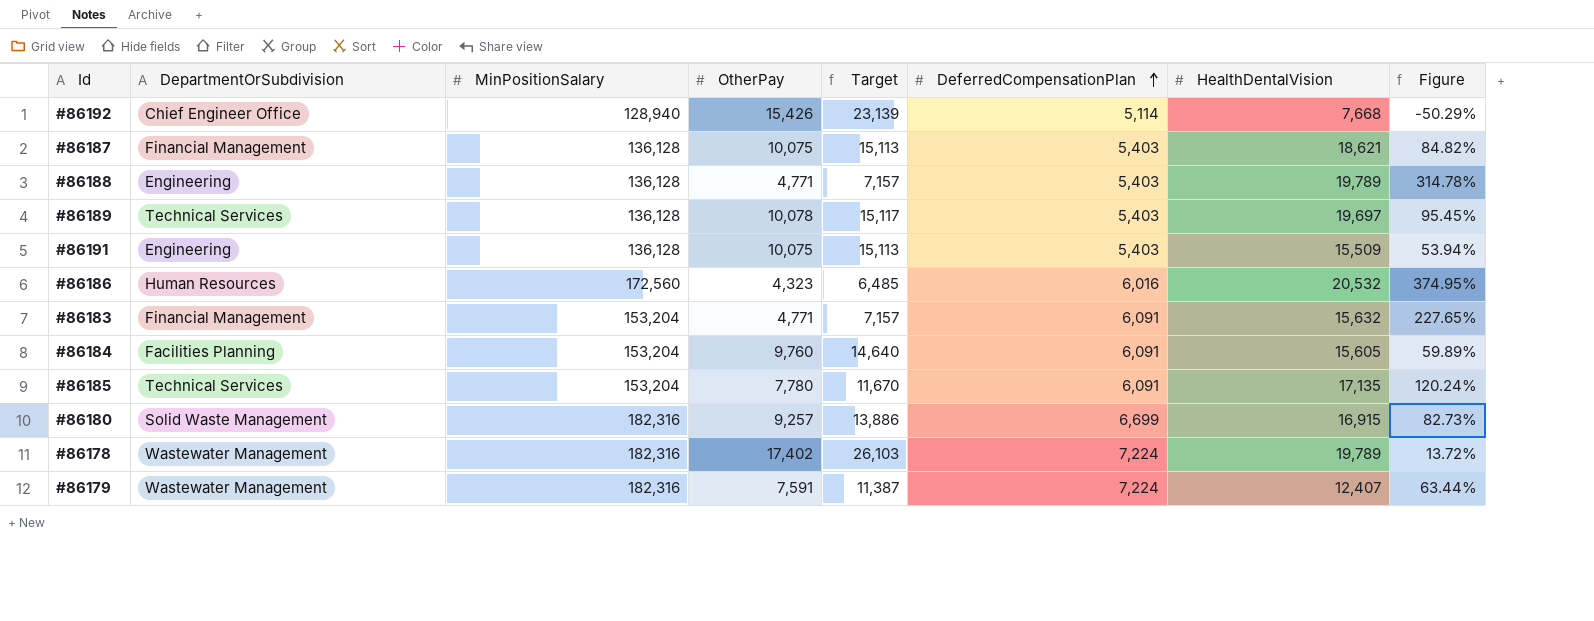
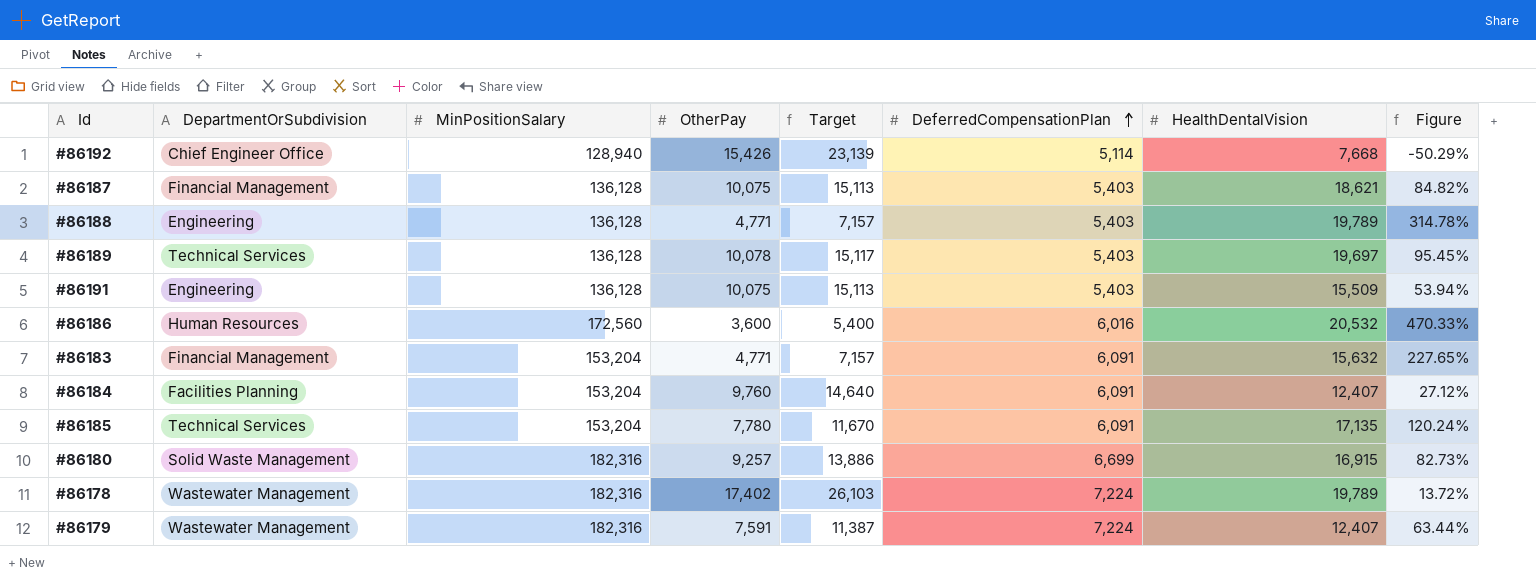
#86186 | OtherPay: 4,323 -> 3,600
#86186 | Target: 6,485 -> 5,400
#86186 | Figure: 374.95% -> 470.33%
#86184 | HealthDentalVision: 15,605 -> 12,407
#86184 | Figure: 59.89% -> 27.12%

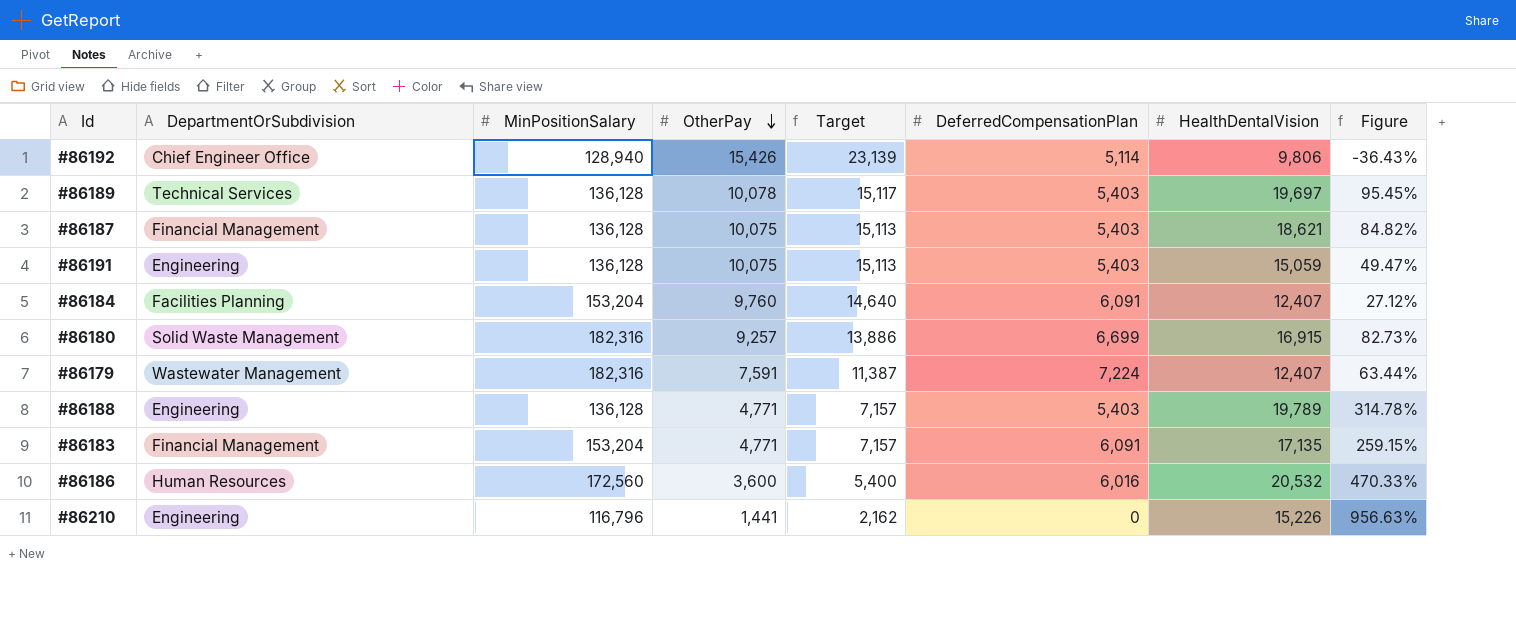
row order: DeferredCompensationPlan ascending -> OtherPay descending
row #86185: Technical Services | 153,204 | 7,780 | 11,670 | 6,091 | 17,135 | 120.24% -> none
row #86178: Wastewater Management | 182,316 | 17,402 | 26,103 | 7,224 | 19,789 | 13.72% -> none
#86192 | HealthDentalVision: 7,668 -> 9,806
#86192 | Figure: -50.29% -> -36.43%
#86191 | HealthDentalVision: 15,509 -> 15,059
#86191 | Figure: 53.94% -> 49.47%
#86183 | HealthDentalVision: 15,632 -> 17,135
#86183 | Figure: 227.65% -> 259.15%
row #86210: none -> Engineering | 116,796 | 1,441 | 2,162 | 0 | 15,226 | 956.63%

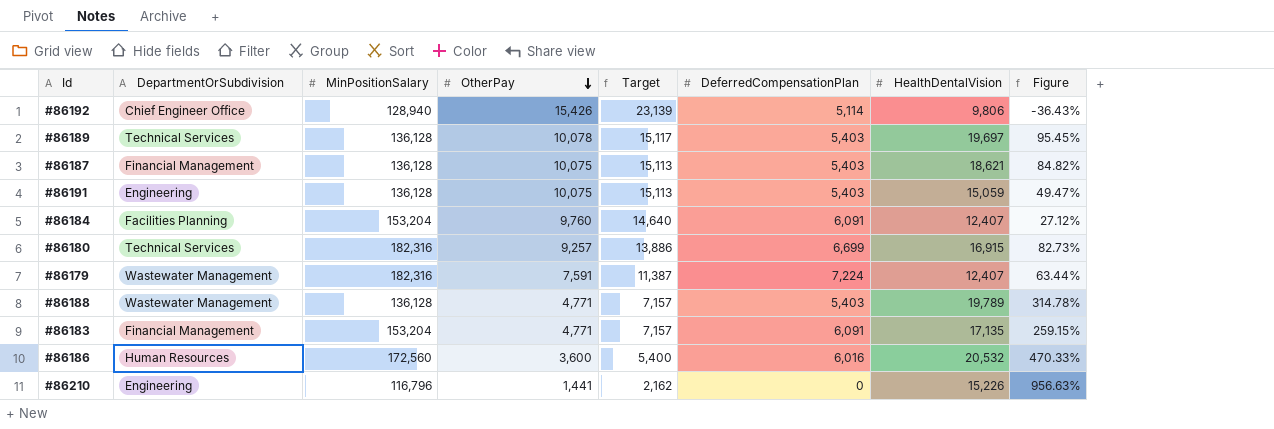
#86180 | DepartmentOrSubdivision: Solid Waste Management -> Technical Services
#86188 | DepartmentOrSubdivision: Engineering -> Wastewater Management

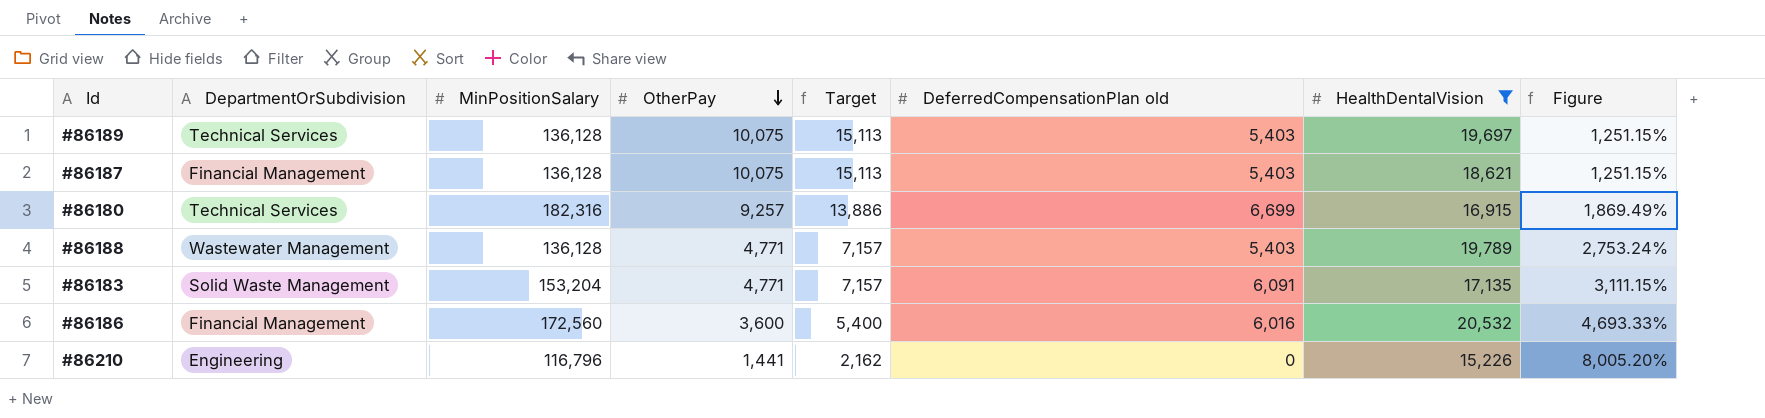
filter: none -> HealthDentalVision >= 15,226
column name: DeferredCompensationPlan -> DeferredCompensationPlan old
column Figure | formula: ([HealthDentalVision] - [OtherPay]) / [OtherPay] -> ([MinPositionSalary] - [OtherPay]) / [OtherPay]
#86189 | OtherPay: 10,078 -> 10,075
#86189 | Target: 15,117 -> 15,113
#86183 | DepartmentOrSubdivision: Financial Management -> Solid Waste Management
#86186 | DepartmentOrSubdivision: Human Resources -> Financial Management

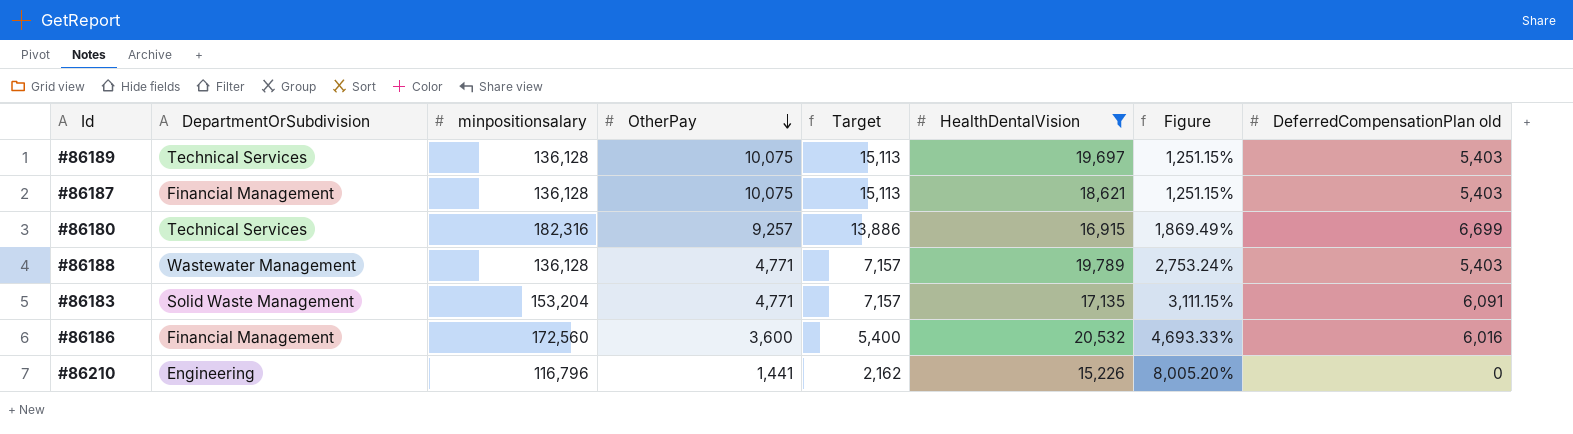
column name: MinPositionSalary -> minpositionsalary
column DeferredCompensationPlan old | position: 6 -> 8

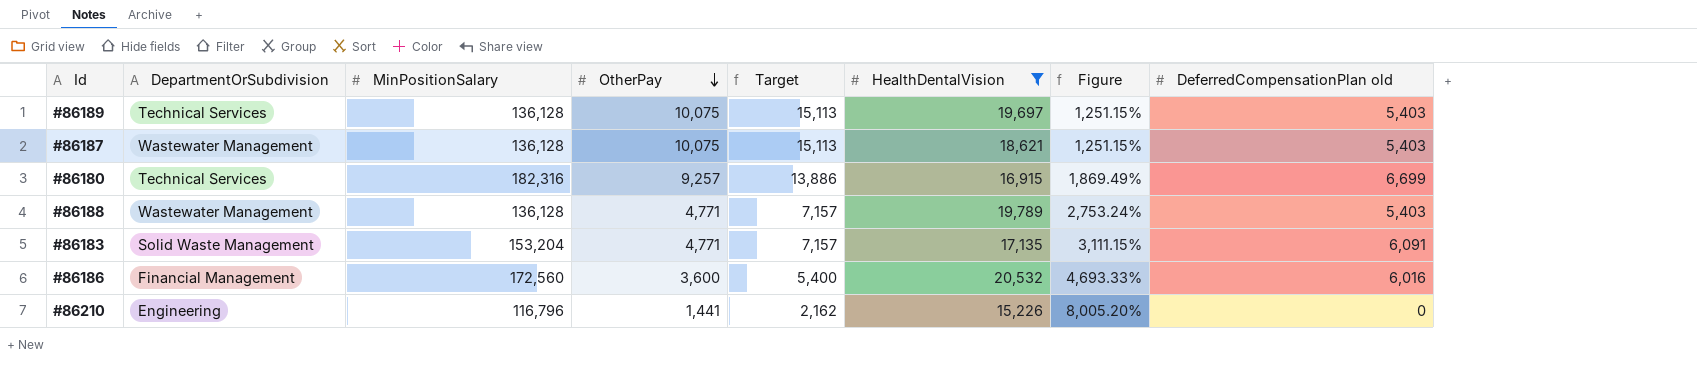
column name: minpositionsalary -> MinPositionSalary
#86187 | DepartmentOrSubdivision: Financial Management -> Wastewater Management

